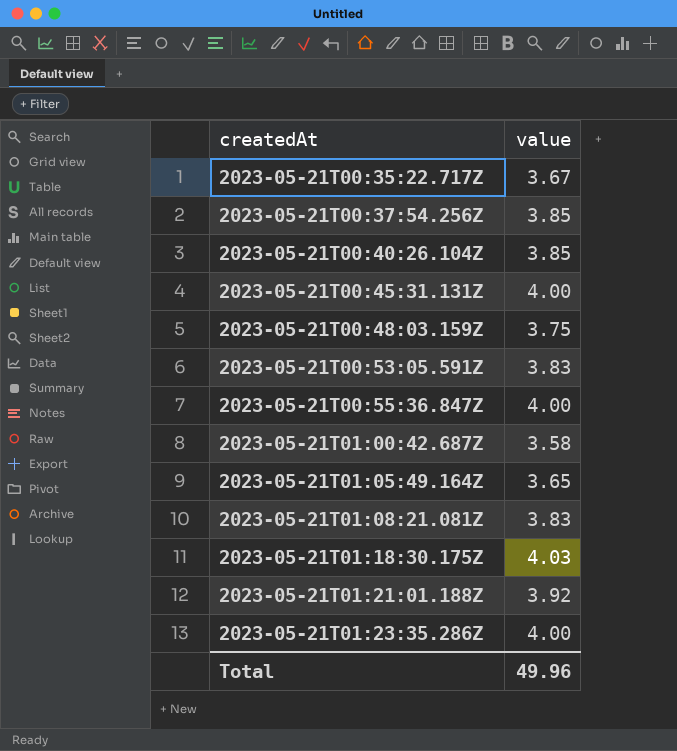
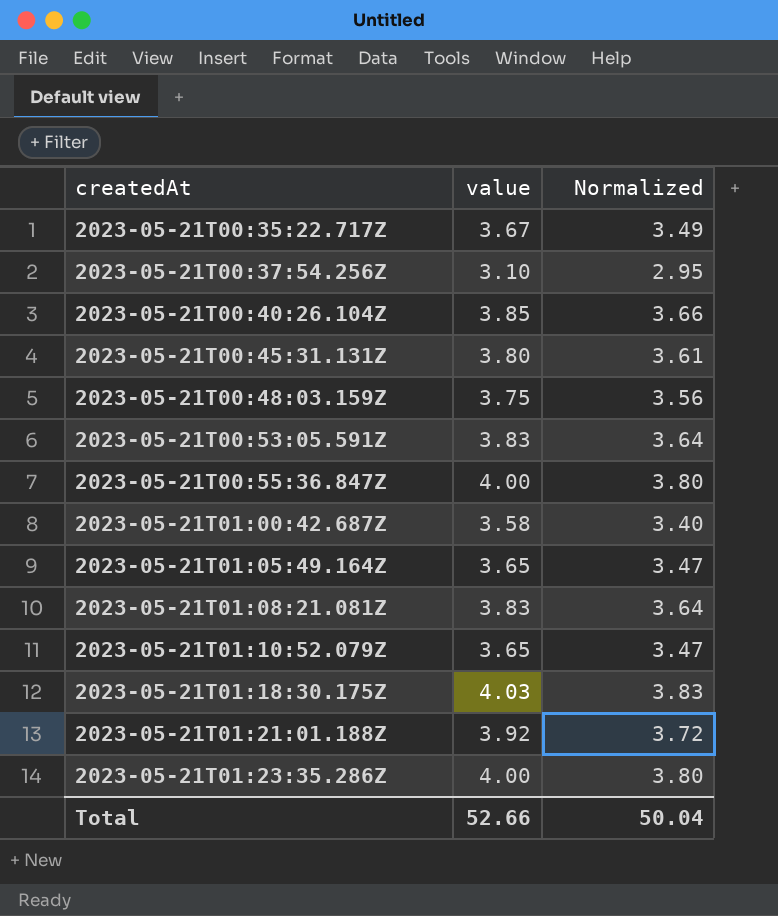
column Normalized | formula: none -> [value] * 0.95
2023-05-21T00:37:54.256Z | value: 3.85 -> 3.10
2023-05-21T00:45:31.131Z | value: 4.00 -> 3.80
row 2023-05-21T01:10:52.079Z: none -> 3.65 | 3.47
Total | value: 49.96 -> 52.66

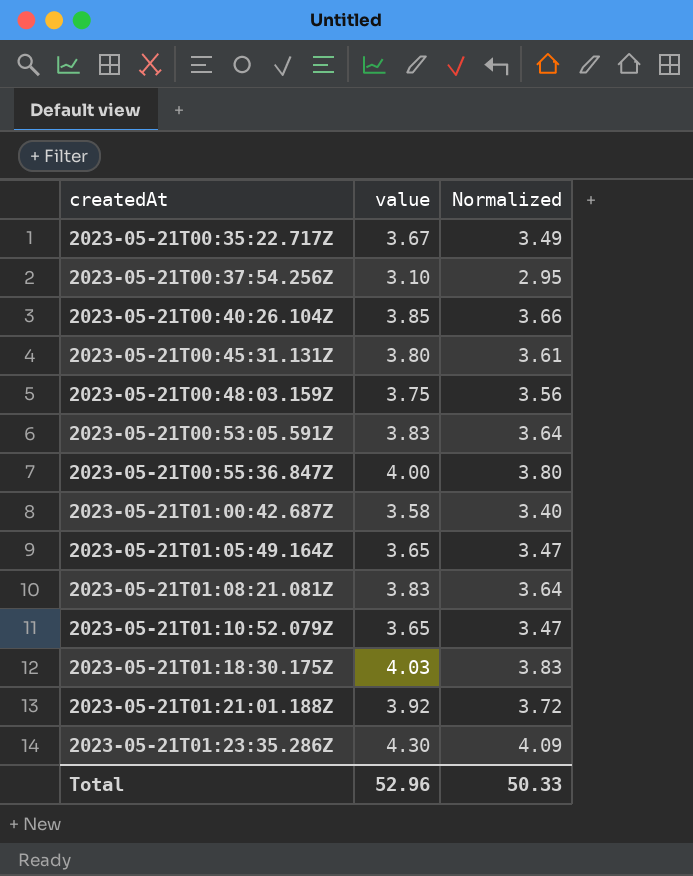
2023-05-21T01:23:35.286Z | value: 4.00 -> 4.30
2023-05-21T01:23:35.286Z | Normalized: 3.80 -> 4.09
Total | value: 52.66 -> 52.96
Total | Normalized: 50.04 -> 50.33

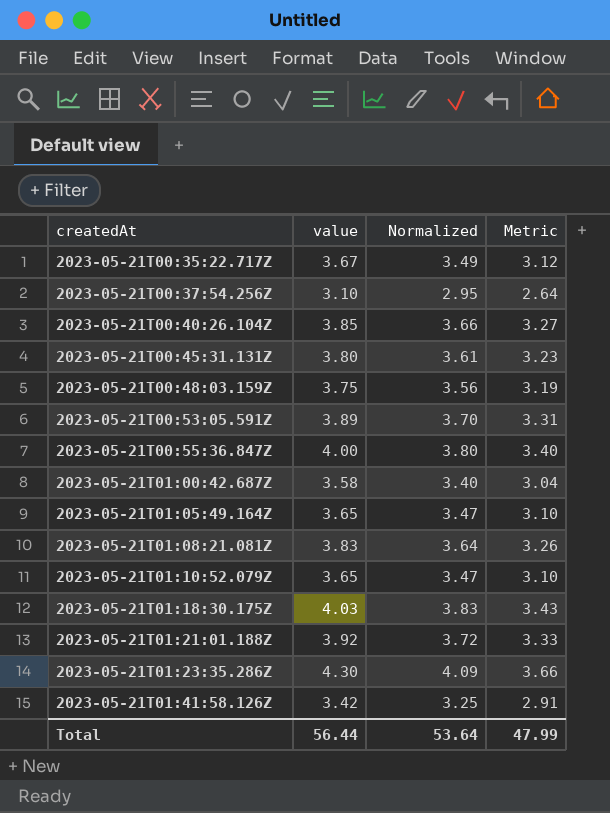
column Metric | formula: none -> [value] * 0.85
2023-05-21T00:53:05.591Z | value: 3.83 -> 3.89
2023-05-21T00:53:05.591Z | Normalized: 3.64 -> 3.70
row 2023-05-21T01:41:58.126Z: none -> 3.42 | 3.25 | 2.91
Total | value: 52.96 -> 56.44
Total | Normalized: 50.33 -> 53.64

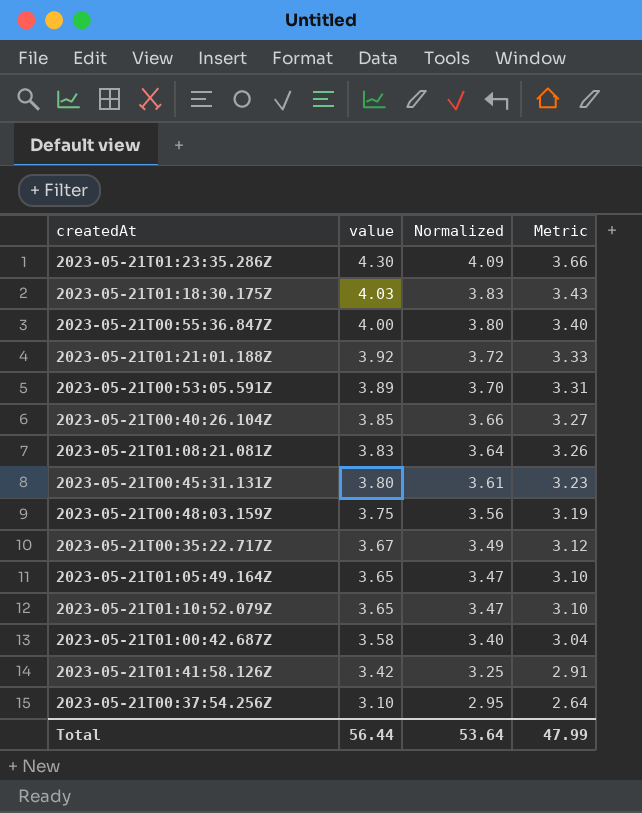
row order: createdAt ascending -> value descending

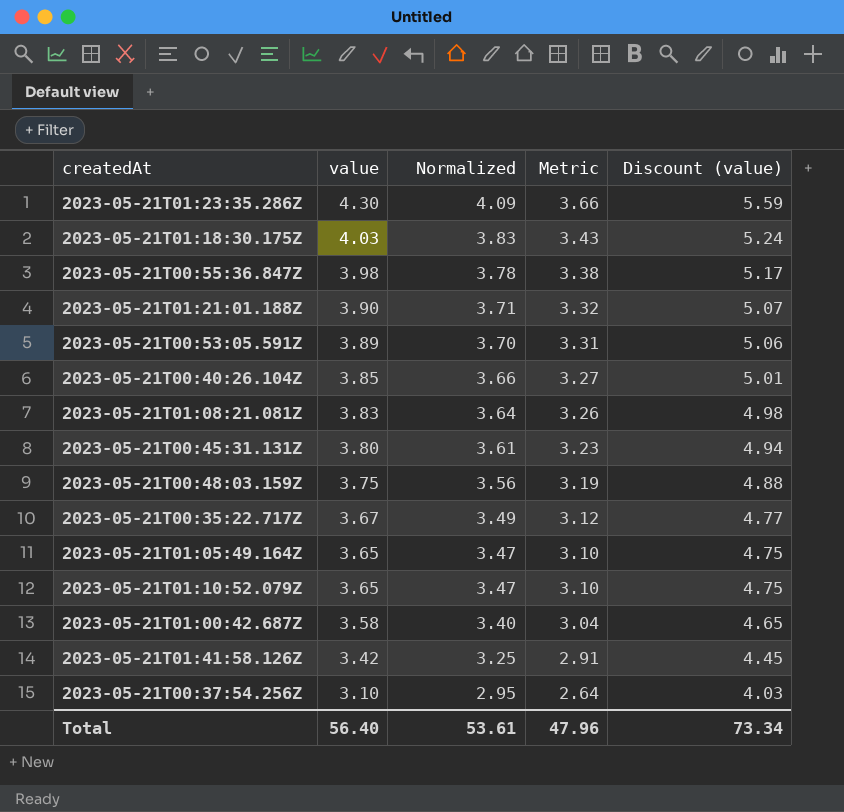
column Discount (value) | formula: none -> [value] * 1.3
2023-05-21T00:55:36.847Z | value: 4.00 -> 3.98
2023-05-21T00:55:36.847Z | Normalized: 3.80 -> 3.78
2023-05-21T00:55:36.847Z | Metric: 3.40 -> 3.38
2023-05-21T01:21:01.188Z | value: 3.92 -> 3.90
2023-05-21T01:21:01.188Z | Normalized: 3.72 -> 3.71
2023-05-21T01:21:01.188Z | Metric: 3.33 -> 3.32
Total | value: 56.44 -> 56.40
Total | Normalized: 53.64 -> 53.61
Total | Metric: 47.99 -> 47.96

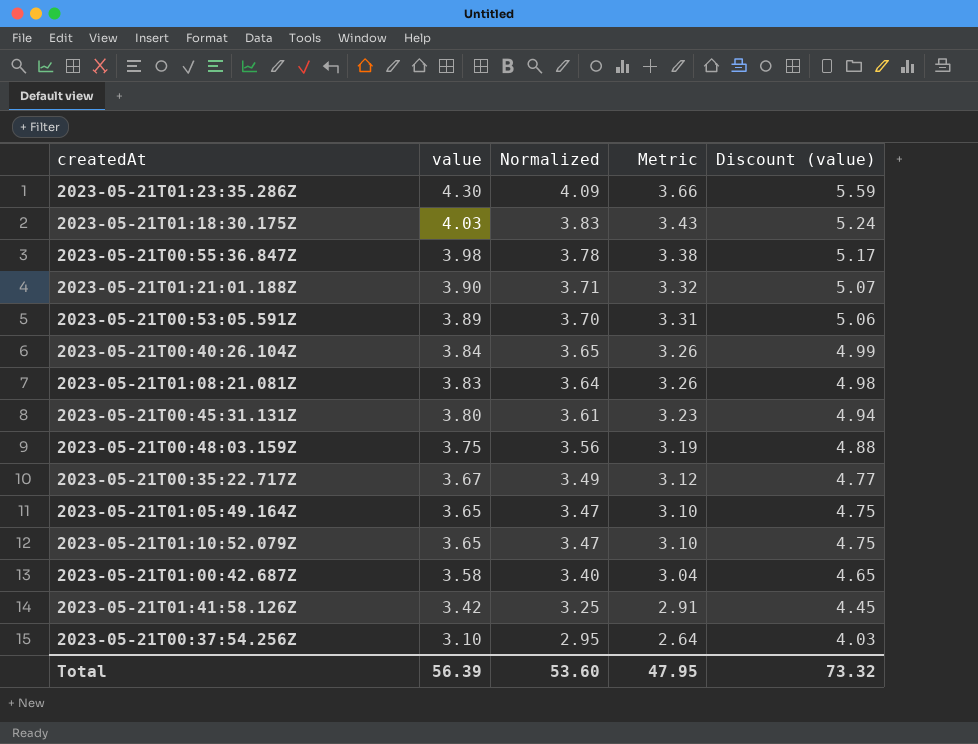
2023-05-21T00:40:26.104Z | value: 3.85 -> 3.84
2023-05-21T00:40:26.104Z | Normalized: 3.66 -> 3.65
2023-05-21T00:40:26.104Z | Metric: 3.27 -> 3.26
2023-05-21T00:40:26.104Z | Discount (value): 5.01 -> 4.99
Total | value: 56.40 -> 56.39
Total | Normalized: 53.61 -> 53.60
Total | Metric: 47.96 -> 47.95
Total | Discount (value): 73.34 -> 73.32

